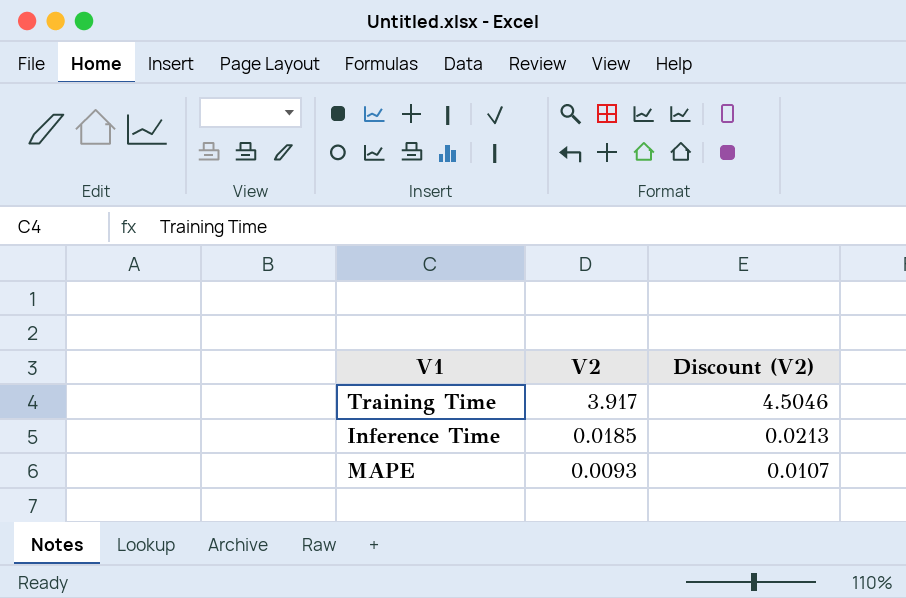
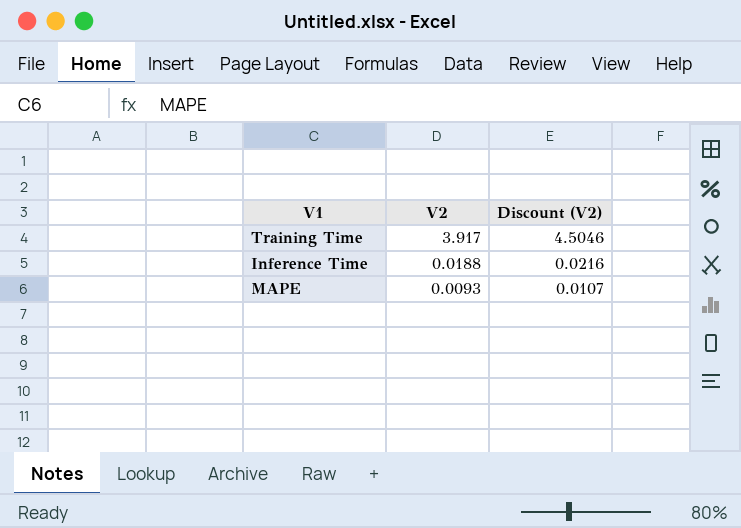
Inference Time | V2: 0.0185 -> 0.0188
Inference Time | Discount (V2): 0.0213 -> 0.0216

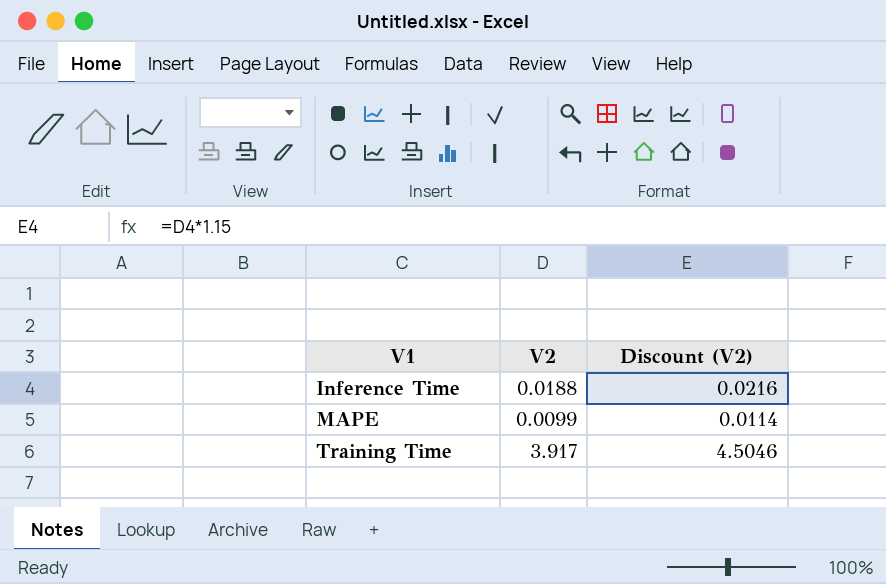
row order: V2 descending -> V1 ascending
MAPE | V2: 0.0093 -> 0.0099
MAPE | Discount (V2): 0.0107 -> 0.0114

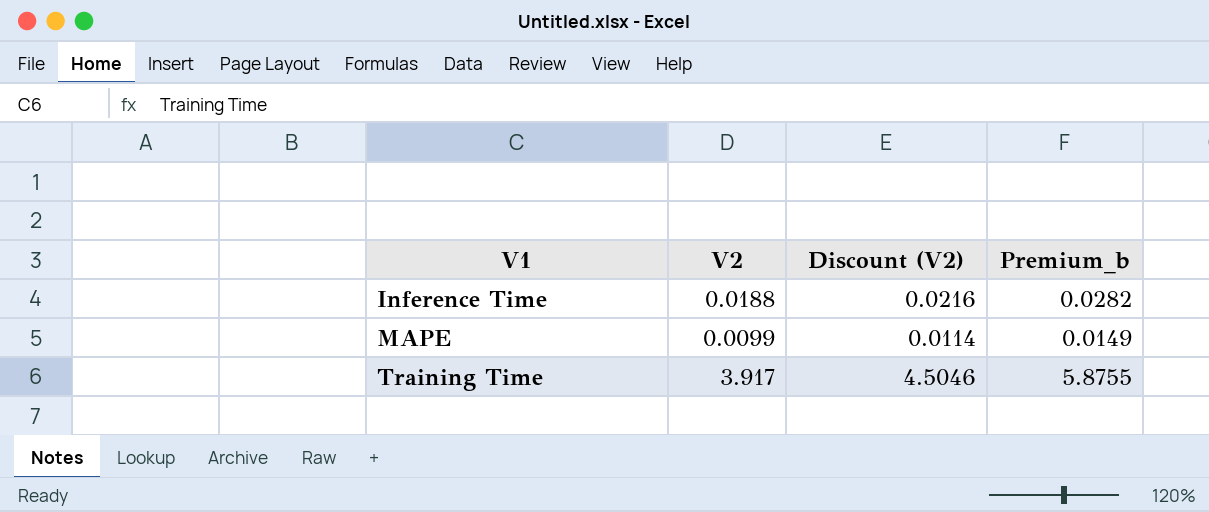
column Premium_b | formula: none -> [V2] * 1.5

